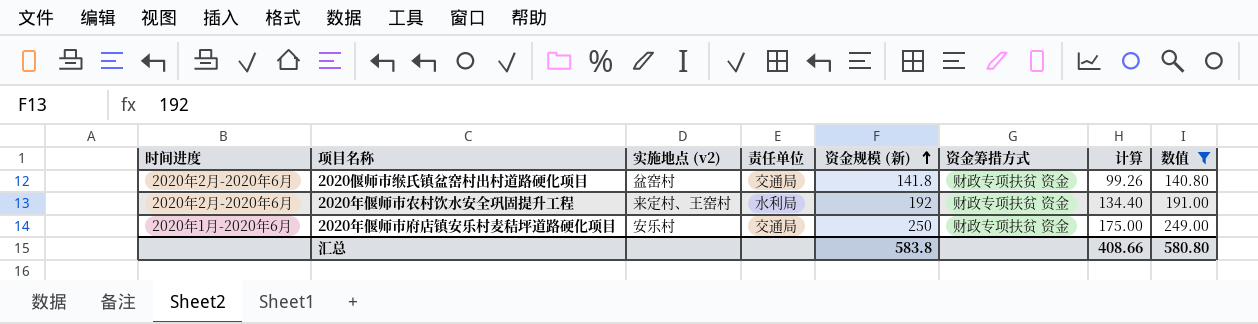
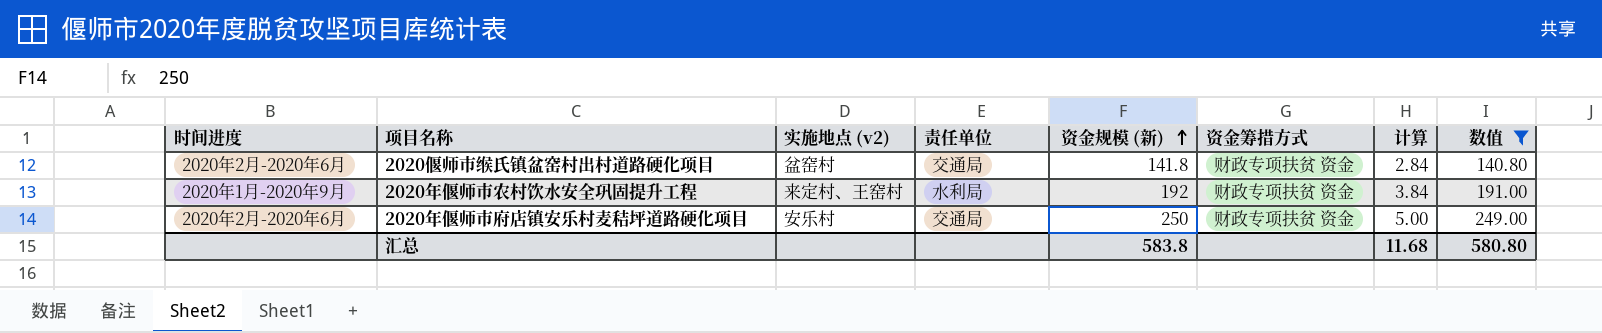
column 计算 | formula: [资金规模 (新)] * 0.7 -> [资金规模 (新)] * 0.02
2020年偃师市农村饮水安全巩固提升工程 | 时间进度: 2020年2月-2020年6月 -> 2020年1月-2020年9月
2020年偃师市府店镇安乐村麦秸坪道路硬化项目 | 时间进度: 2020年1月-2020年6月 -> 2020年2月-2020年6月
汇总 | 计算: 408.66 -> 11.68

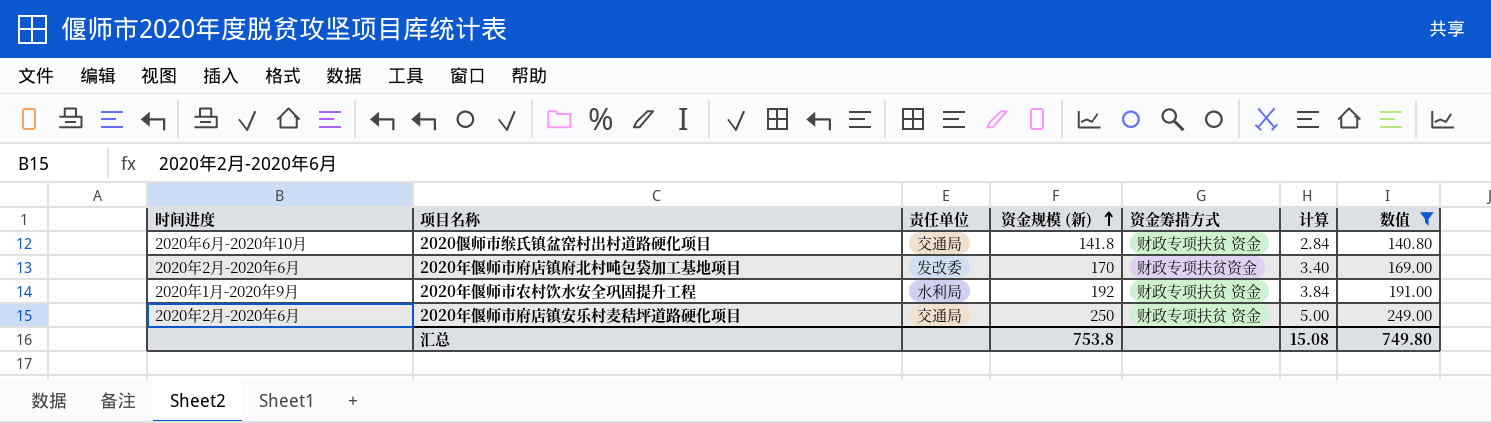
column 实施地点 (v2) | position: 3 -> none
2020偃师市缑氏镇盆窑村出村道路硬化项目 | 时间进度: 2020年2月-2020年6月 -> 2020年6月-2020年10月
row 2020年偃师市府店镇府北村吨包袋加工基地项目: none -> 2020年2月-2020年6月 | 发改委 | 170 | 财政专项扶贫资金 | 3.40 | 169.00
汇总 | 资金规模 (新): 583.8 -> 753.8
汇总 | 计算: 11.68 -> 15.08
汇总 | 数值: 580.80 -> 749.80

